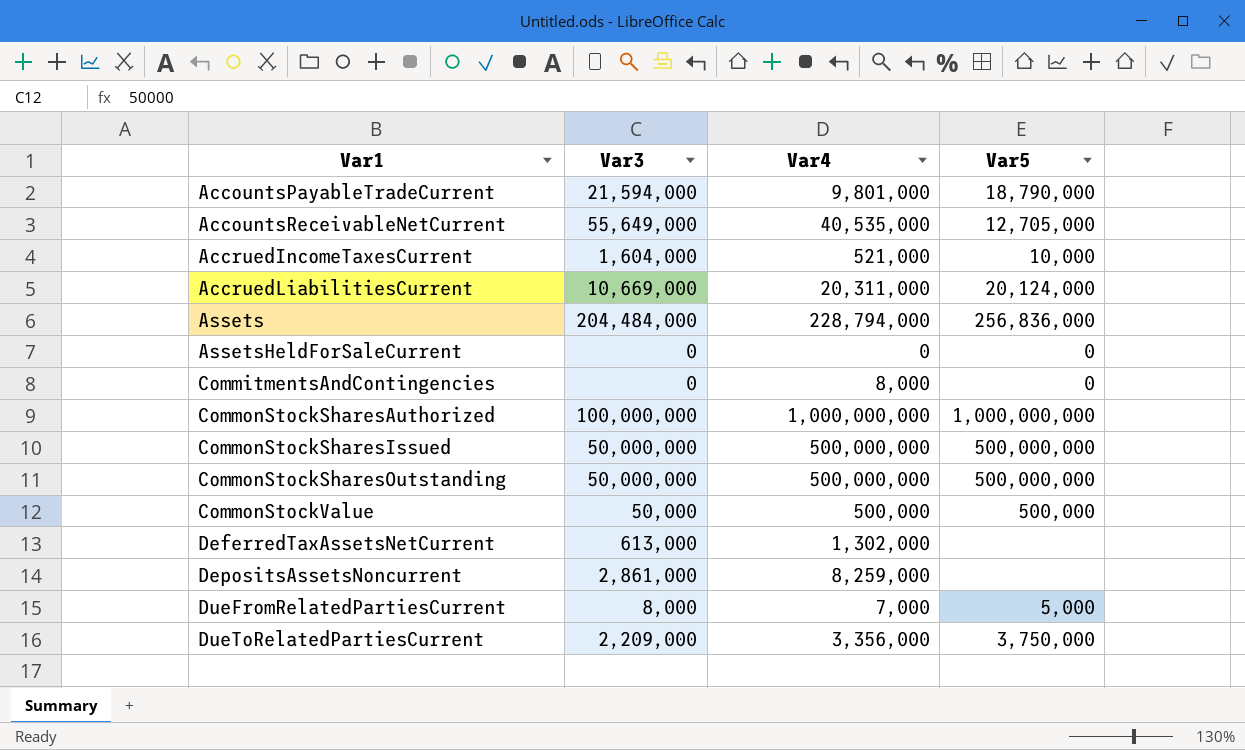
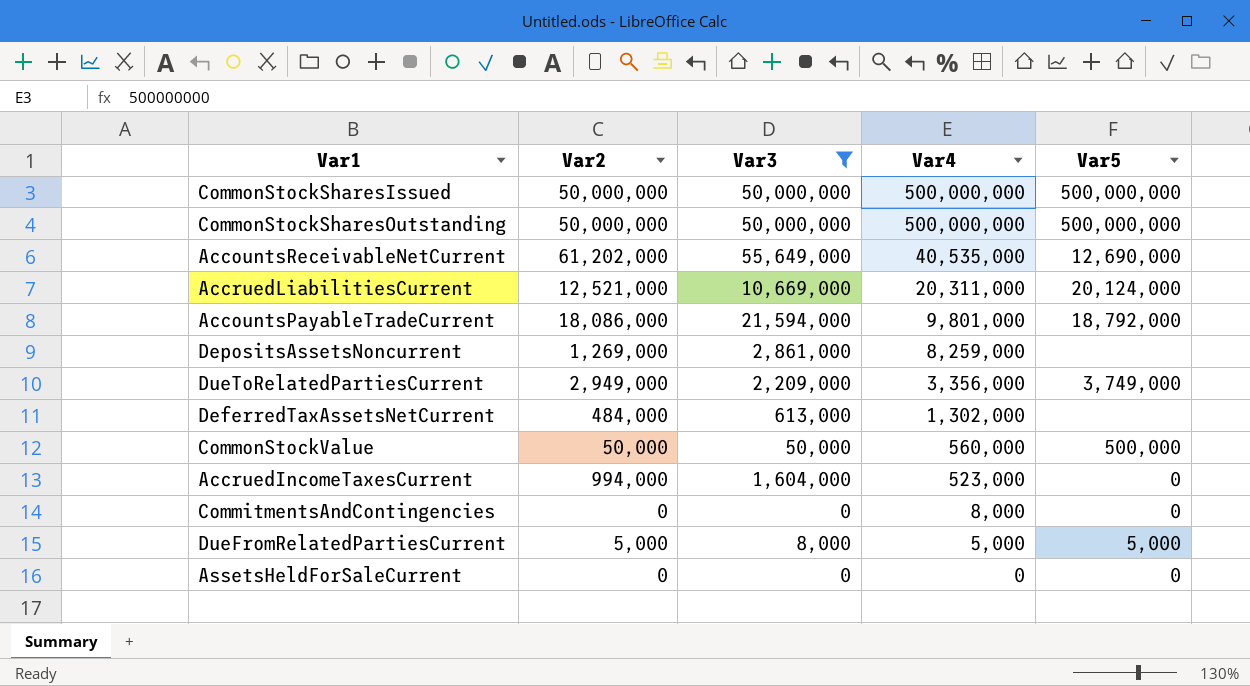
filter: none -> Var3 <= 55,649,000
row order: Var1 ascending -> Var4 descending
column Var2 | position: none -> 2
AccountsReceivableNetCurrent | Var5: 12,705,000 -> 12,690,000
AccountsPayableTradeCurrent | Var5: 18,790,000 -> 18,792,000
DueToRelatedPartiesCurrent | Var5: 3,750,000 -> 3,749,000
CommonStockValue | Var4: 500,000 -> 560,000
AccruedIncomeTaxesCurrent | Var4: 521,000 -> 523,000
AccruedIncomeTaxesCurrent | Var5: 10,000 -> 0
DueFromRelatedPartiesCurrent | Var4: 7,000 -> 5,000

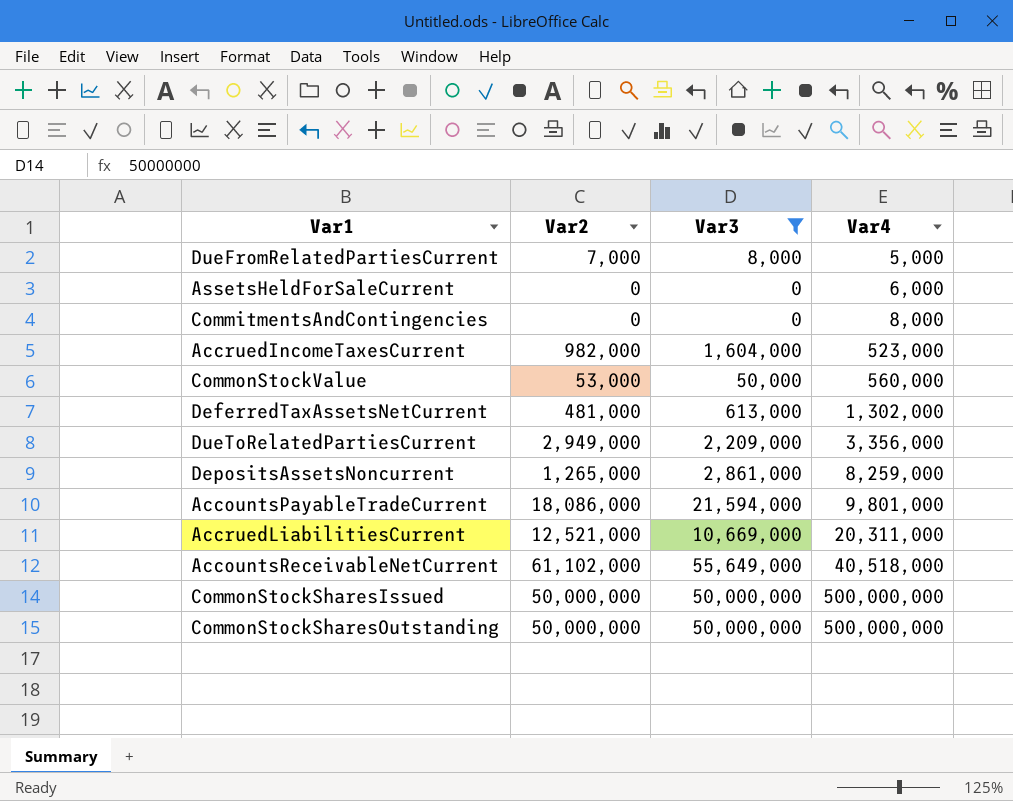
row order: Var4 descending -> Var4 ascending
column Var5 | position: 5 -> none
DueFromRelatedPartiesCurrent | Var2: 5,000 -> 7,000
AssetsHeldForSaleCurrent | Var4: 0 -> 6,000
AccruedIncomeTaxesCurrent | Var2: 994,000 -> 982,000
CommonStockValue | Var2: 50,000 -> 53,000
DeferredTaxAssetsNetCurrent | Var2: 484,000 -> 481,000
DepositsAssetsNoncurrent | Var2: 1,269,000 -> 1,265,000
AccountsReceivableNetCurrent | Var2: 61,202,000 -> 61,102,000
AccountsReceivableNetCurrent | Var4: 40,535,000 -> 40,518,000

